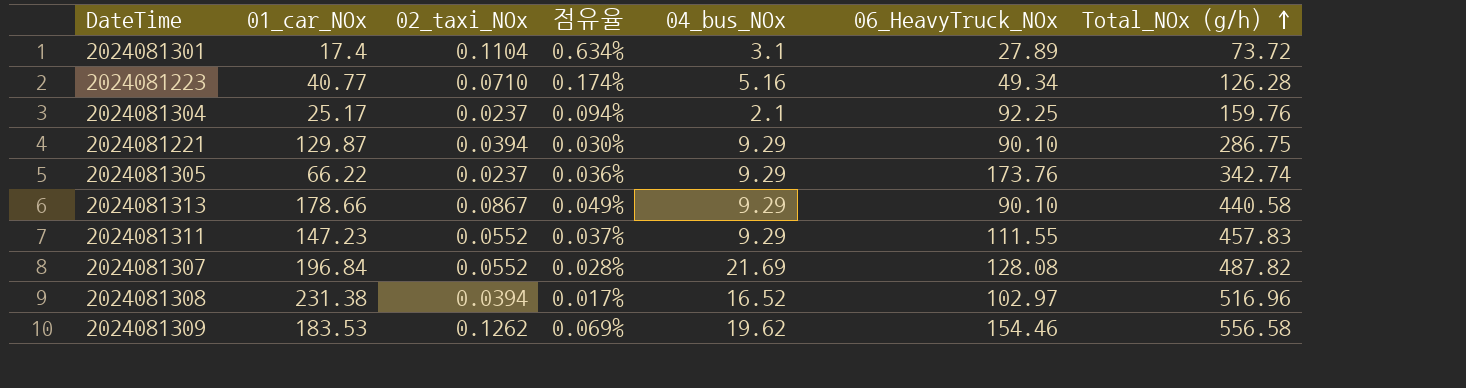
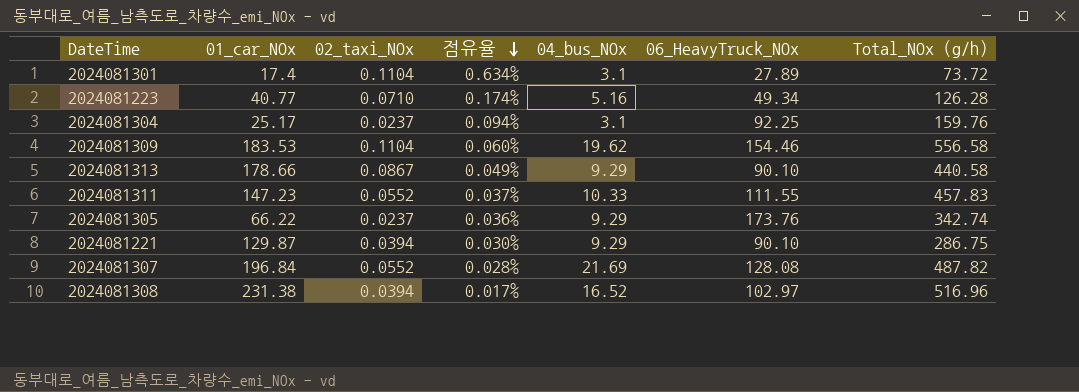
row order: Total_NOx (g/h) ascending -> 점유율 descending
2024081304 | 04_bus_NOx: 2.1 -> 3.1
2024081309 | 02_taxi_NOx: 0.1262 -> 0.1104
2024081309 | 점유율: 0.069% -> 0.060%
2024081311 | 04_bus_NOx: 9.29 -> 10.33

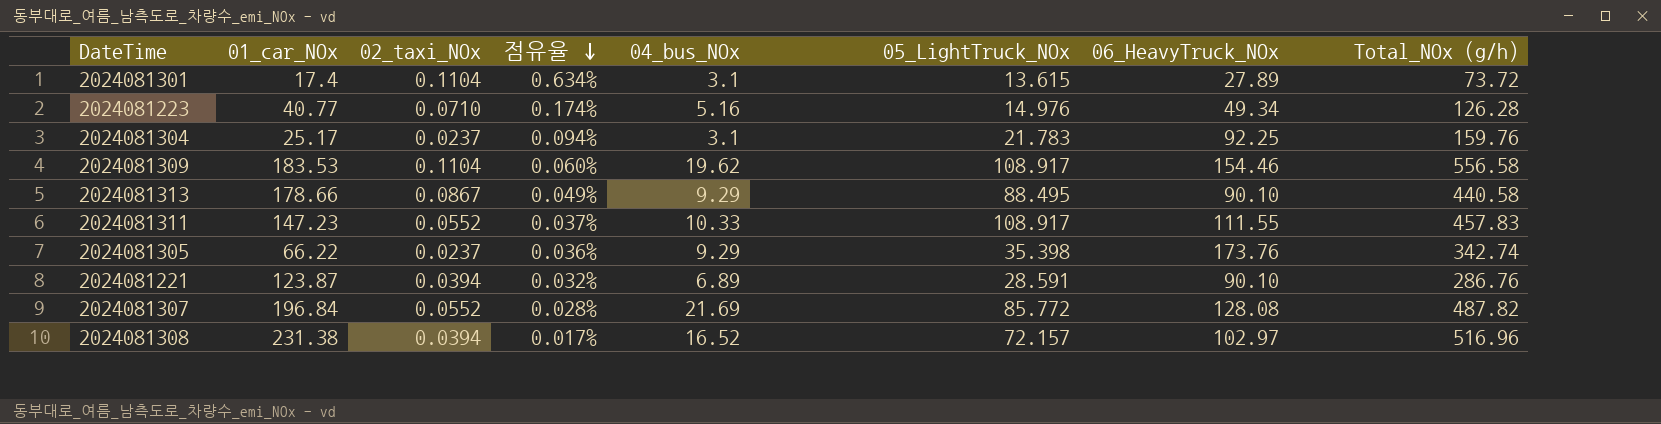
column 05_LightTruck_NOx | position: none -> 6
2024081221 | 01_car_NOx: 129.87 -> 123.87
2024081221 | 점유율: 0.030% -> 0.032%
2024081221 | 04_bus_NOx: 9.29 -> 6.89
2024081221 | Total_NOx (g/h): 286.75 -> 286.76

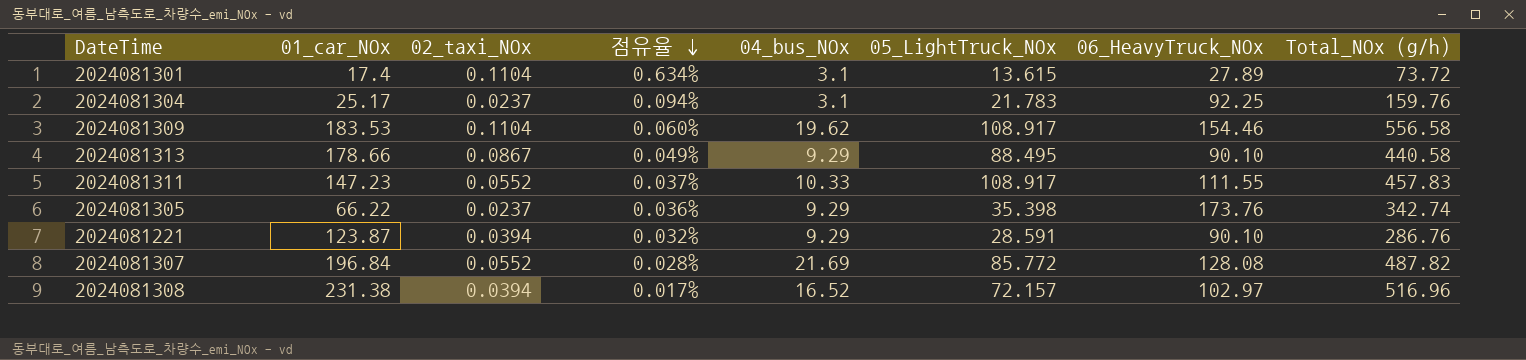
row 2024081223: 40.77 | 0.0710 | 0.174% | 5.16 | 14.976 | 49.34 | 126.28 -> none
2024081221 | 04_bus_NOx: 6.89 -> 9.29

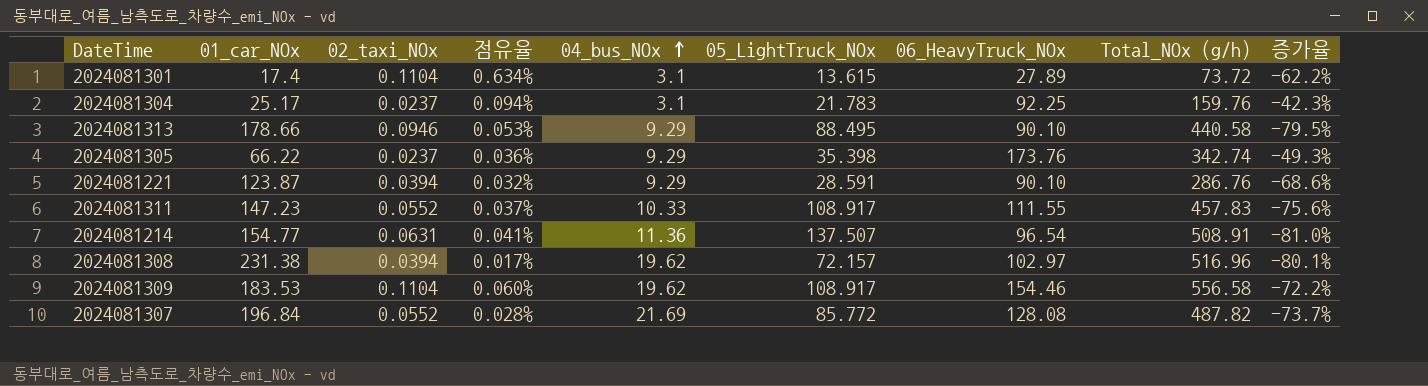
row order: 점유율 descending -> 04_bus_NOx ascending
column 증가율 | formula: none -> ([06_HeavyTruck_NOx] - [Total_NOx (g/h)]) / [Total_NOx (g/h)]
2024081313 | 02_taxi_NOx: 0.0867 -> 0.0946
2024081313 | 점유율: 0.049% -> 0.053%
row 2024081214: none -> 154.77 | 0.0631 | 0.041% | 11.36 | 137.507 | 96.54 | 508.91 | -81.0%
2024081308 | 04_bus_NOx: 16.52 -> 19.62

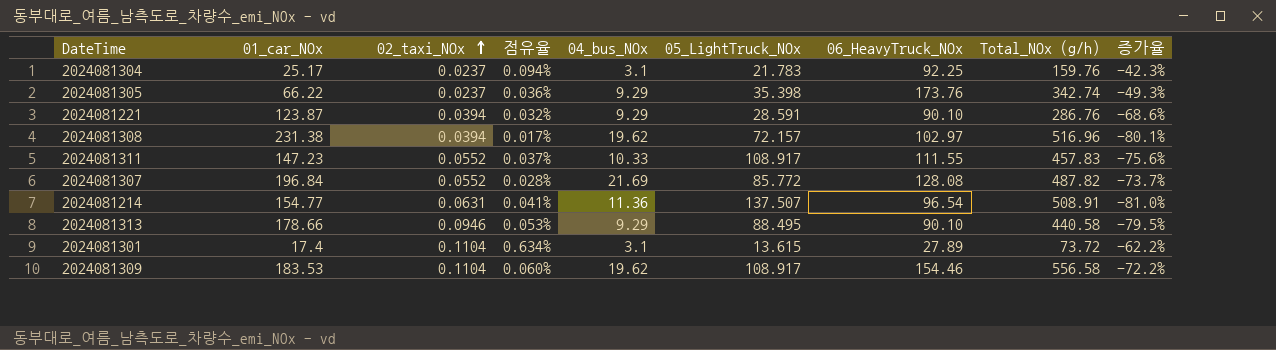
row order: 04_bus_NOx ascending -> 02_taxi_NOx ascending

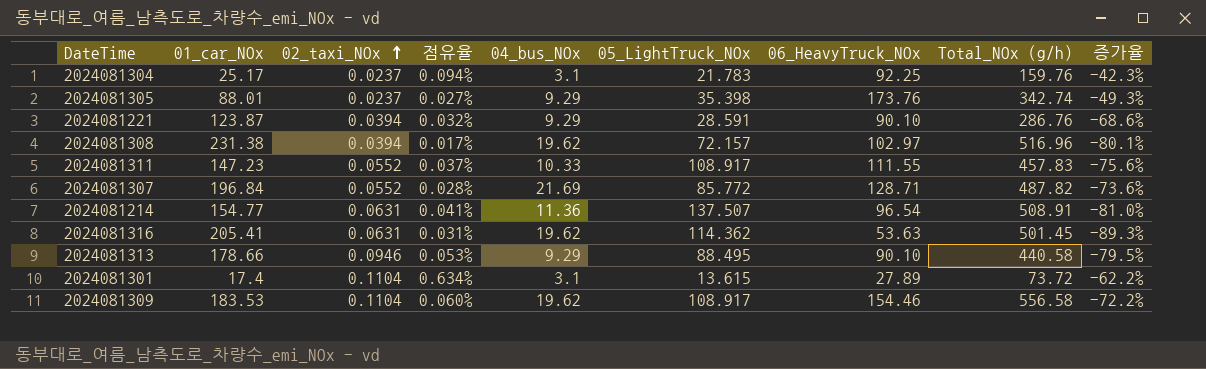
2024081305 | 01_car_NOx: 66.22 -> 88.01
2024081305 | 점유율: 0.036% -> 0.027%
2024081307 | 06_HeavyTruck_NOx: 128.08 -> 128.71
2024081307 | 증가율: -73.7% -> -73.6%
row 2024081316: none -> 205.41 | 0.0631 | 0.031% | 19.62 | 114.362 | 53.63 | 501.45 | -89.3%

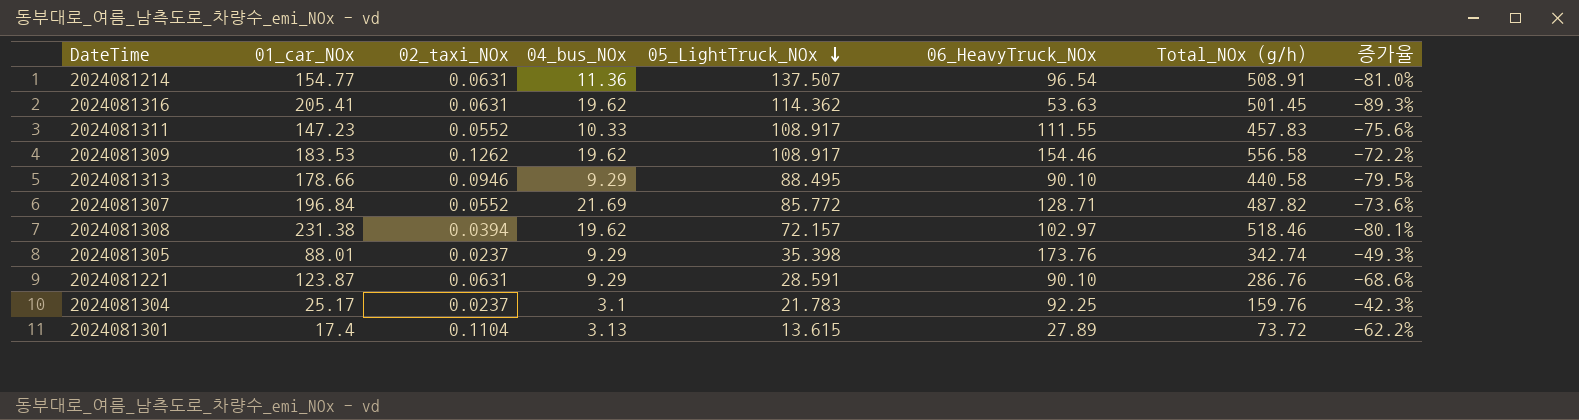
row order: 02_taxi_NOx ascending -> 05_LightTruck_NOx descending
column 점유율 | formula: [02_taxi_NOx] / [01_car_NOx] -> none
2024081309 | 02_taxi_NOx: 0.1104 -> 0.1262
2024081308 | Total_NOx (g/h): 516.96 -> 518.46
2024081221 | 02_taxi_NOx: 0.0394 -> 0.0631
2024081301 | 04_bus_NOx: 3.1 -> 3.13

